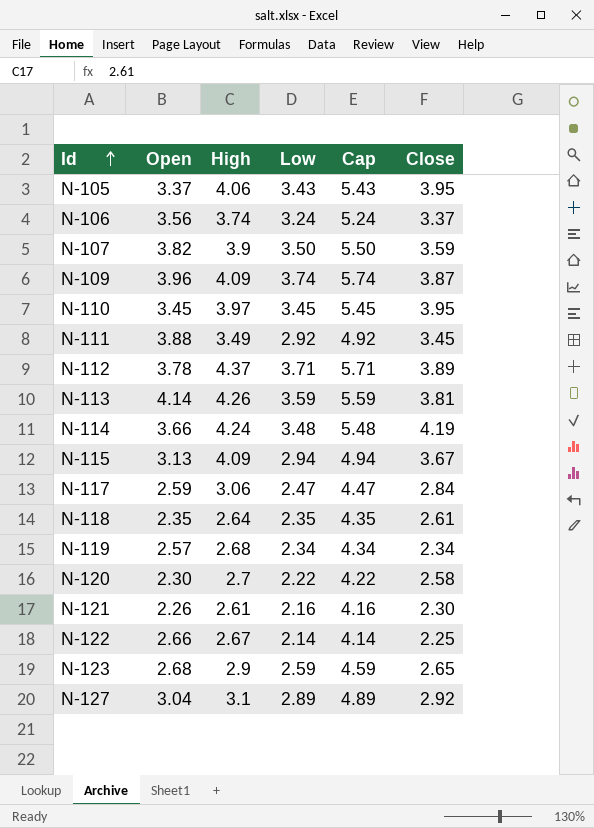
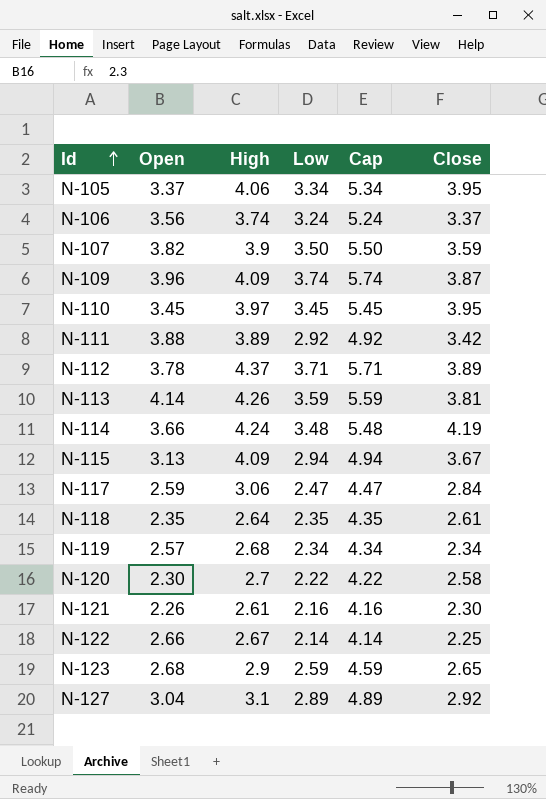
N-105 | Low: 3.43 -> 3.34
N-105 | Cap: 5.43 -> 5.34
N-111 | High: 3.49 -> 3.89
N-111 | Close: 3.45 -> 3.42

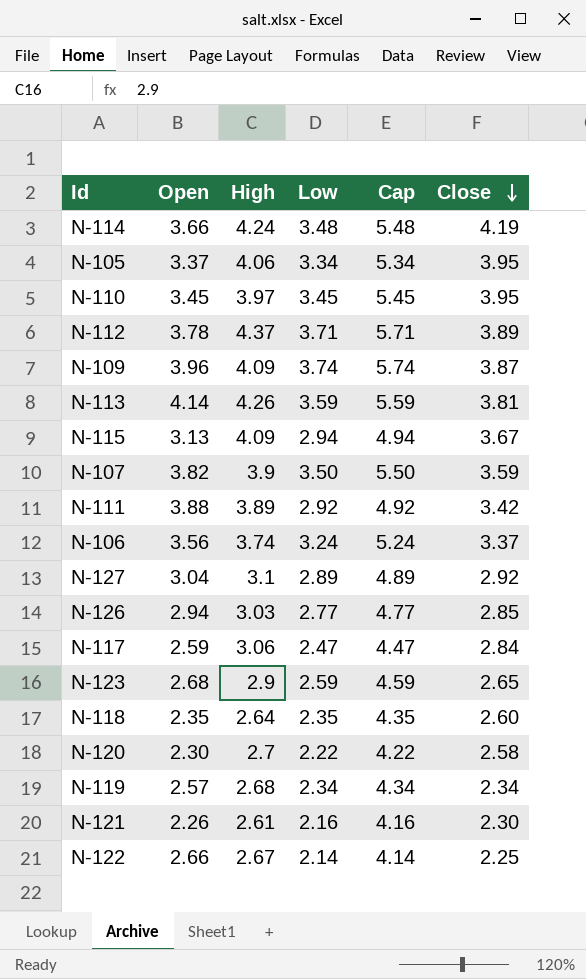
row order: Id ascending -> Close descending
row N-126: none -> 2.94 | 3.03 | 2.77 | 4.77 | 2.85
N-118 | Close: 2.61 -> 2.60

